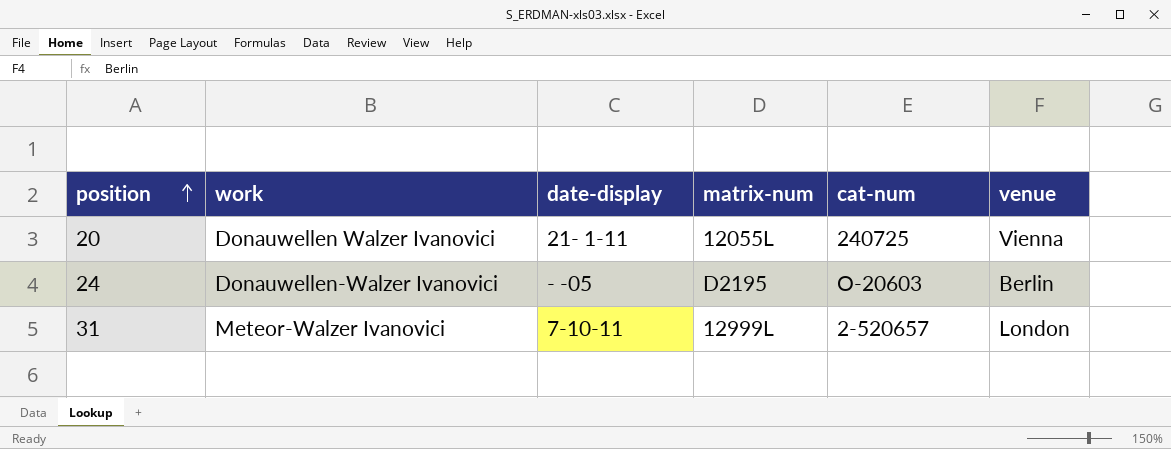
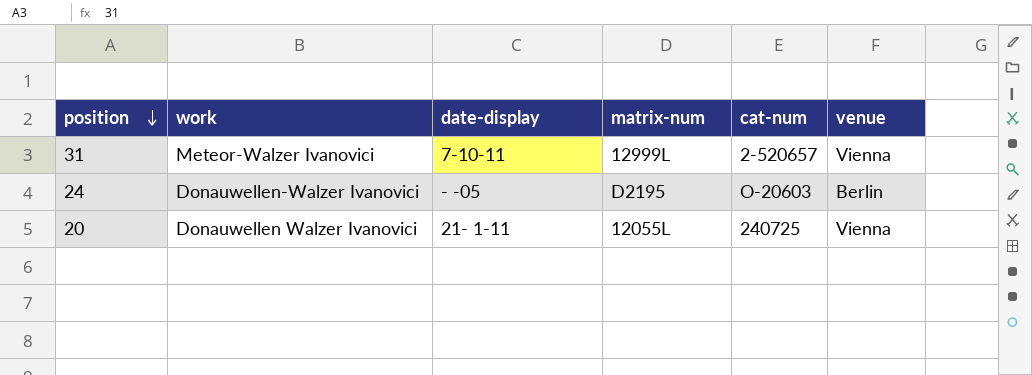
row order: position ascending -> position descending
31 | venue: London -> Vienna

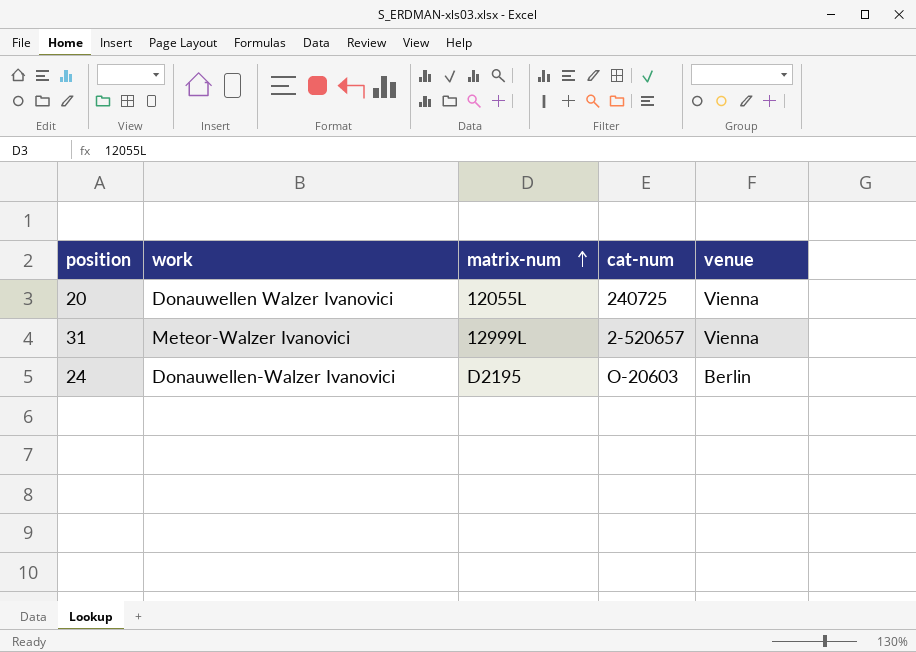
row order: position descending -> matrix-num ascending
column date-display | position: 3 -> none

